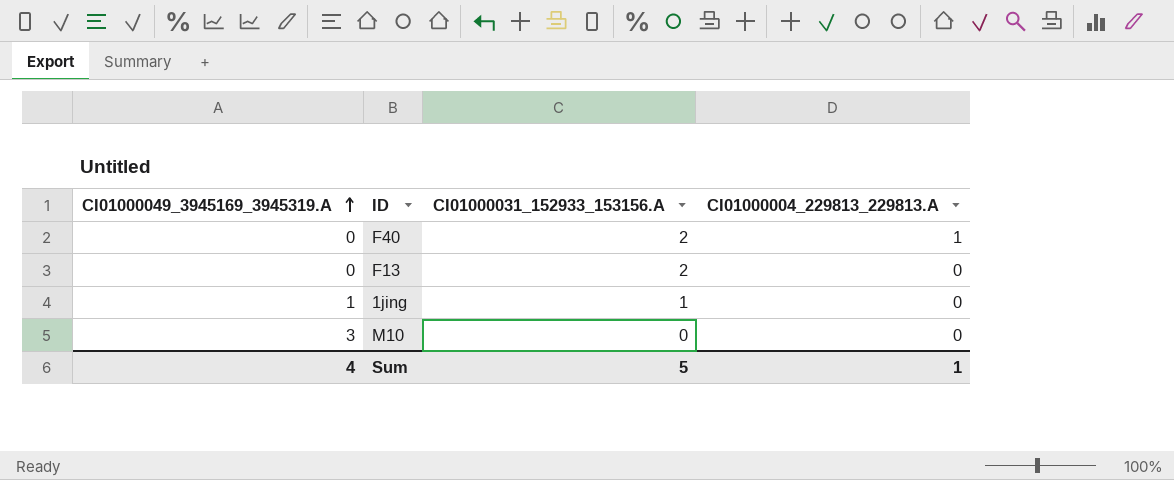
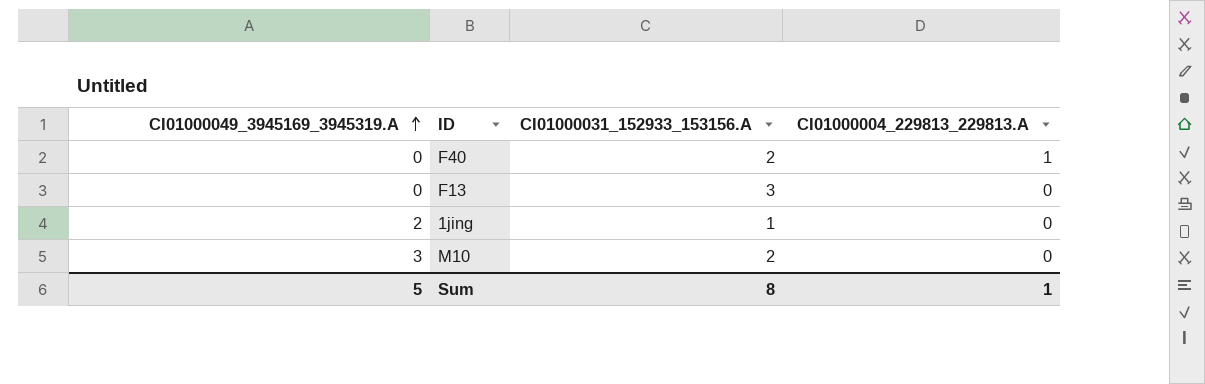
F13 | CI01000031_152933_153156.A: 2 -> 3
1jing | CI01000049_3945169_3945319.A: 1 -> 2
M10 | CI01000031_152933_153156.A: 0 -> 2
Sum | CI01000049_3945169_3945319.A: 4 -> 5
Sum | CI01000031_152933_153156.A: 5 -> 8

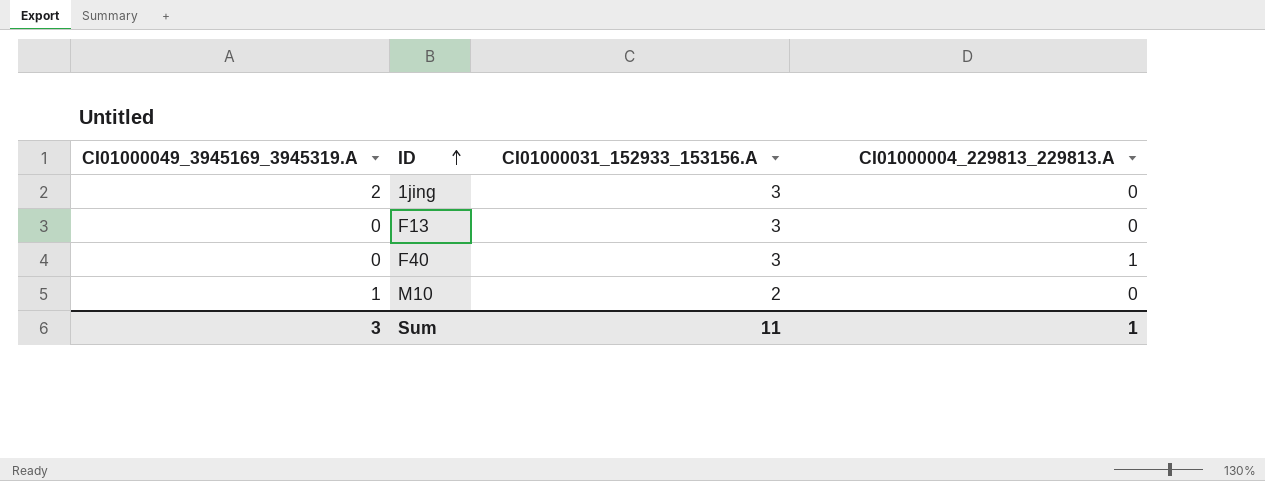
row order: CI01000049_3945169_3945319.A ascending -> ID ascending
1jing | CI01000031_152933_153156.A: 1 -> 3
F40 | CI01000031_152933_153156.A: 2 -> 3
M10 | CI01000049_3945169_3945319.A: 3 -> 1
Sum | CI01000049_3945169_3945319.A: 5 -> 3
Sum | CI01000031_152933_153156.A: 8 -> 11

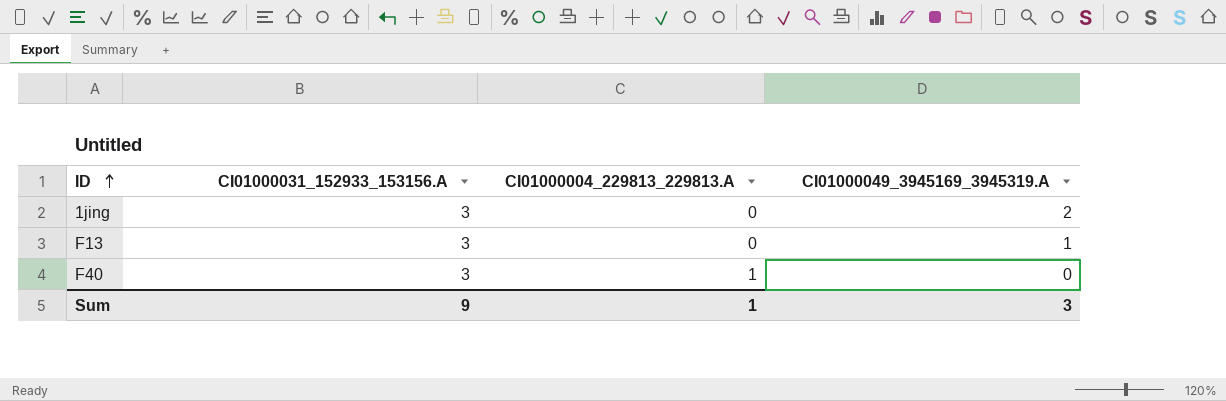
column CI01000049_3945169_3945319.A | position: 1 -> 4
row M10: 1 | 2 | 0 -> none
F13 | CI01000049_3945169_3945319.A: 0 -> 1
Sum | CI01000031_152933_153156.A: 11 -> 9

